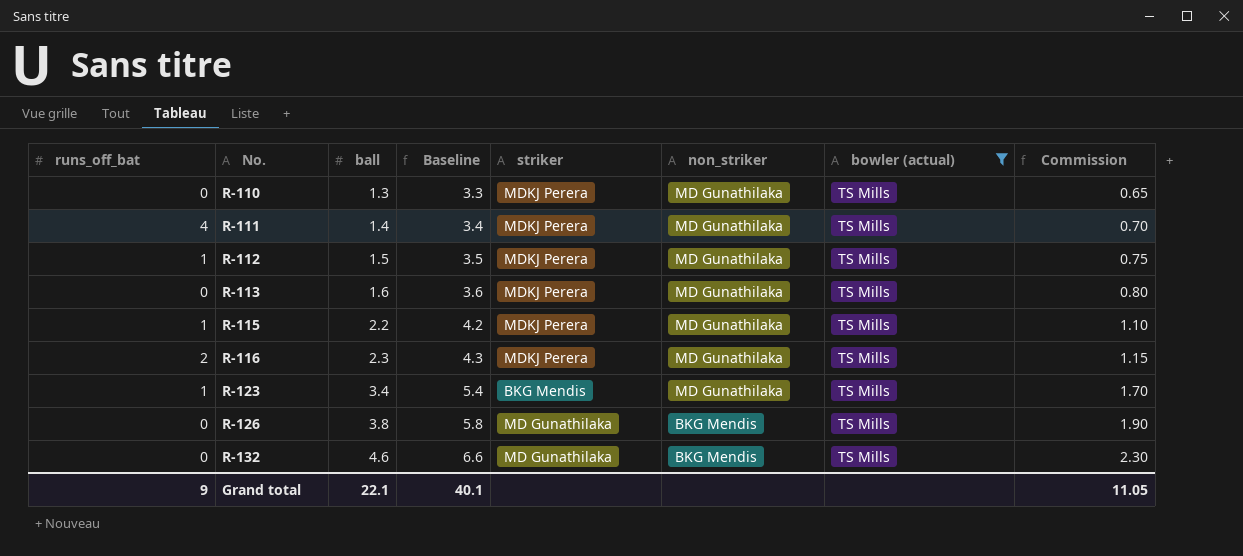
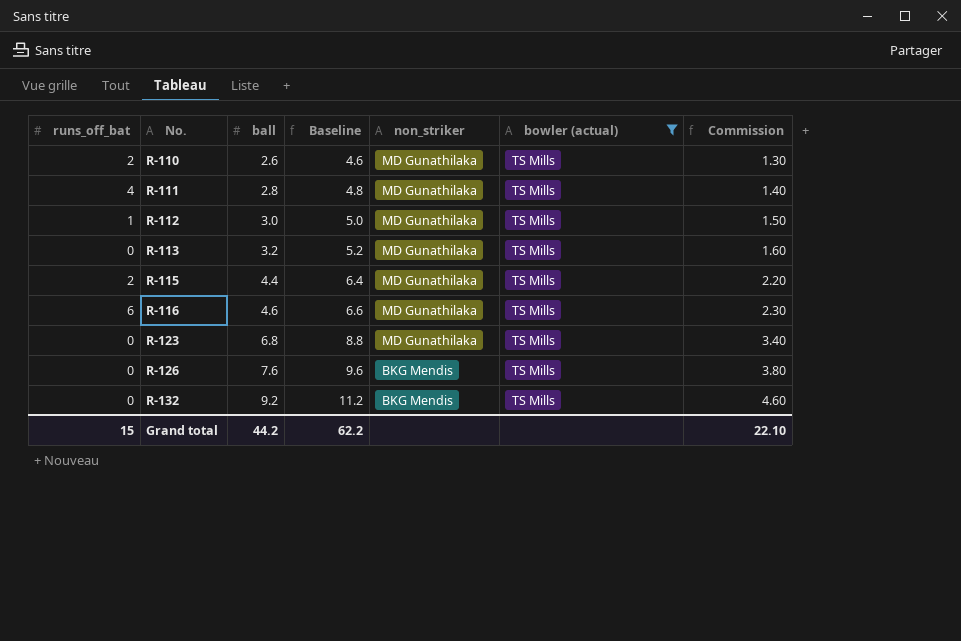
column striker | position: 5 -> none
R-110 | runs_off_bat: 0 -> 2
R-110 | ball: 1.3 -> 2.6
R-110 | Baseline: 3.3 -> 4.6
R-110 | Commission: 0.65 -> 1.30
R-111 | ball: 1.4 -> 2.8
R-111 | Baseline: 3.4 -> 4.8
R-111 | Commission: 0.70 -> 1.40
R-112 | ball: 1.5 -> 3.0
R-112 | Baseline: 3.5 -> 5.0
R-112 | Commission: 0.75 -> 1.50
R-113 | ball: 1.6 -> 3.2
R-113 | Baseline: 3.6 -> 5.2
R-113 | Commission: 0.80 -> 1.60
R-115 | runs_off_bat: 1 -> 2
R-115 | ball: 2.2 -> 4.4
R-115 | Baseline: 4.2 -> 6.4
R-115 | Commission: 1.10 -> 2.20
R-116 | runs_off_bat: 2 -> 6
R-116 | ball: 2.3 -> 4.6
R-116 | Baseline: 4.3 -> 6.6
R-116 | Commission: 1.15 -> 2.30
R-123 | runs_off_bat: 1 -> 0
R-123 | ball: 3.4 -> 6.8
R-123 | Baseline: 5.4 -> 8.8
R-123 | Commission: 1.70 -> 3.40
R-126 | ball: 3.8 -> 7.6
R-126 | Baseline: 5.8 -> 9.6
R-126 | Commission: 1.90 -> 3.80
R-132 | ball: 4.6 -> 9.2
R-132 | Baseline: 6.6 -> 11.2
R-132 | Commission: 2.30 -> 4.60
Grand total | runs_off_bat: 9 -> 15
Grand total | ball: 22.1 -> 44.2
Grand total | Baseline: 40.1 -> 62.2
Grand total | Commission: 11.05 -> 22.10

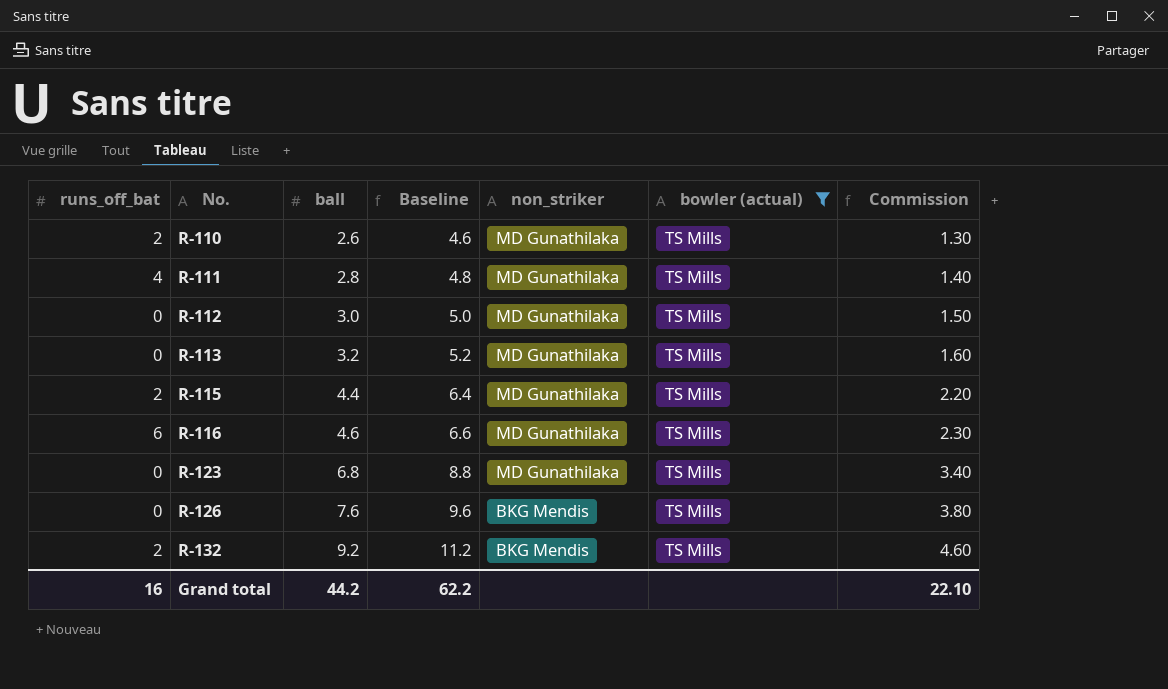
R-112 | runs_off_bat: 1 -> 0
R-132 | runs_off_bat: 0 -> 2
Grand total | runs_off_bat: 15 -> 16

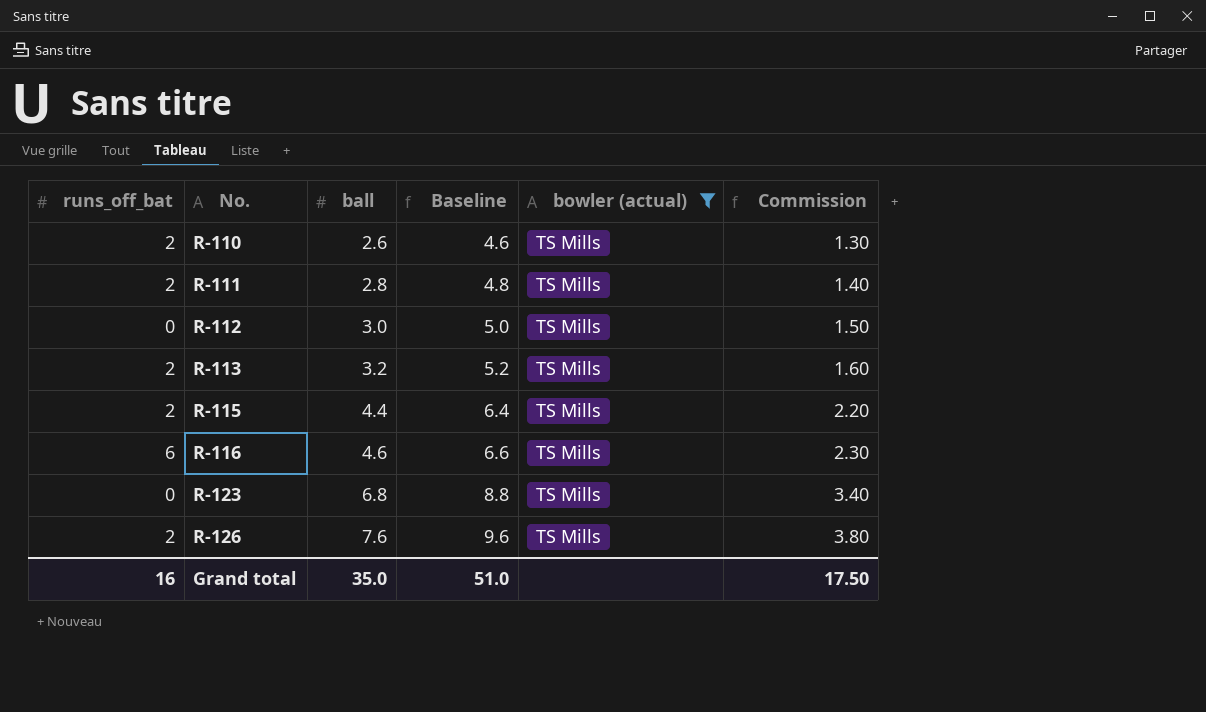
column non_striker | position: 5 -> none
row R-132: 2 | 9.2 | 11.2 | BKG Mendis | TS Mills | 4.60 -> none
R-111 | runs_off_bat: 4 -> 2
R-113 | runs_off_bat: 0 -> 2
R-126 | runs_off_bat: 0 -> 2
Grand total | ball: 44.2 -> 35.0
Grand total | Baseline: 62.2 -> 51.0
Grand total | Commission: 22.10 -> 17.50

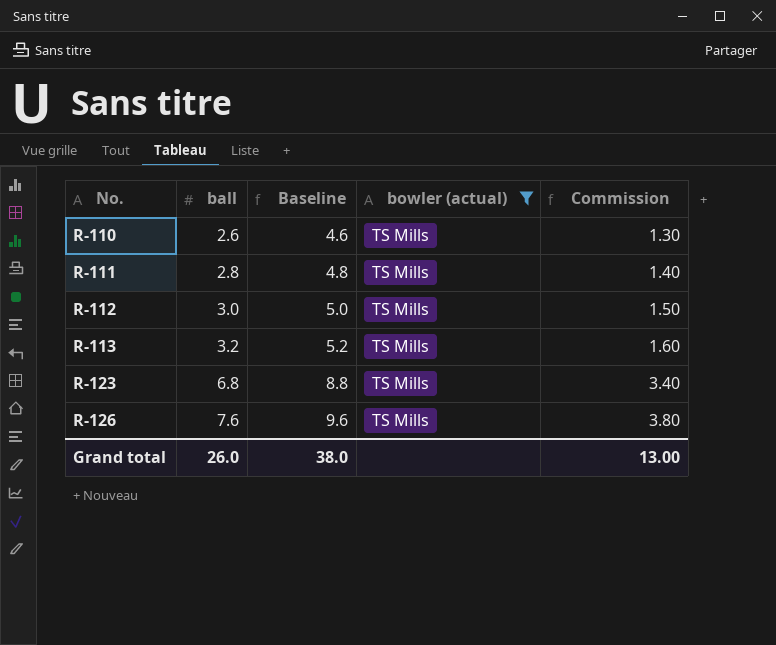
column runs_off_bat | position: 1 -> none
row R-115: 2 | 4.4 | 6.4 | TS Mills | 2.20 -> none
row R-116: 6 | 4.6 | 6.6 | TS Mills | 2.30 -> none
Grand total | ball: 35.0 -> 26.0
Grand total | Baseline: 51.0 -> 38.0
Grand total | Commission: 17.50 -> 13.00

